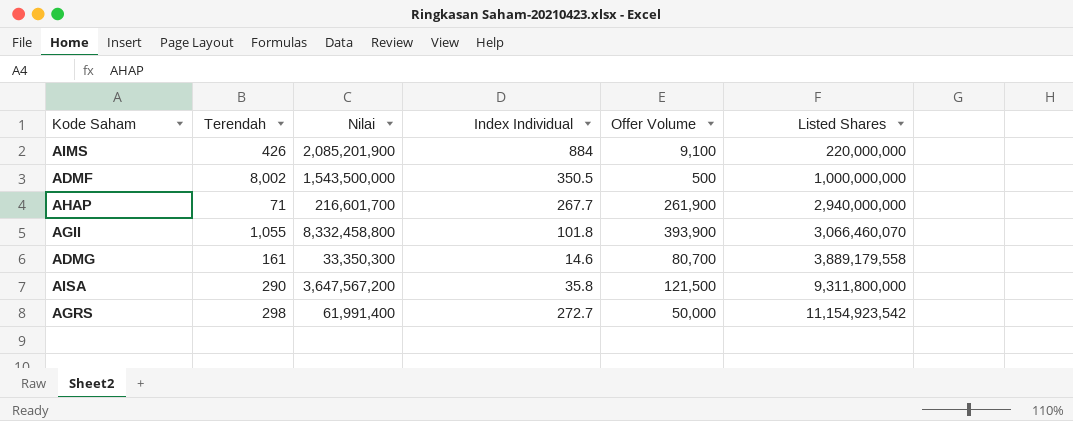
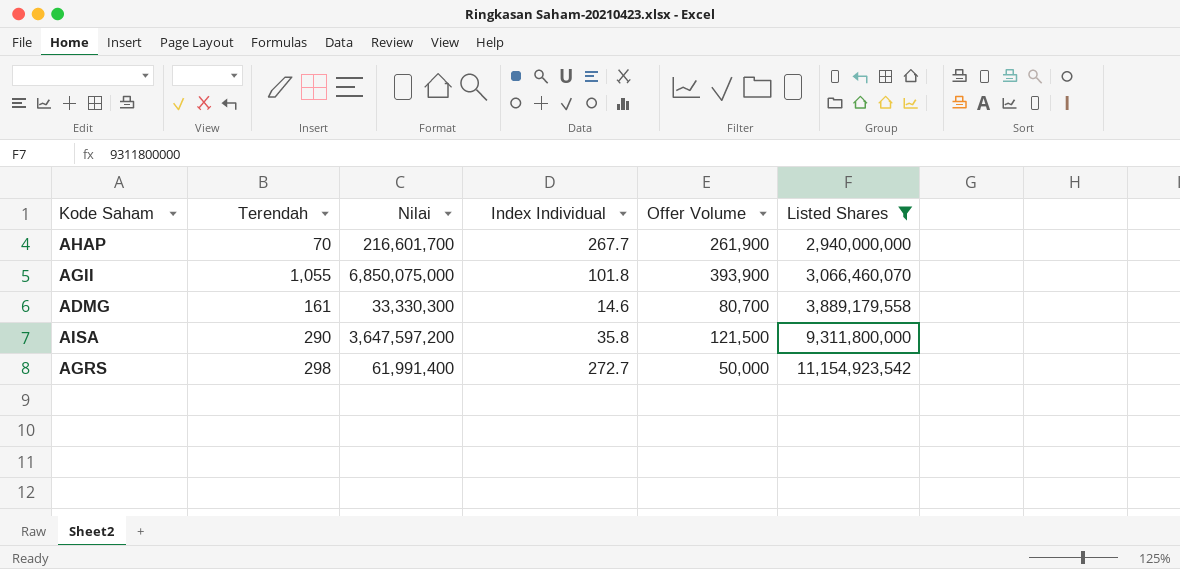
filter: none -> Listed Shares >= 2,940,000,000
AHAP | Terendah: 71 -> 70
AGII | Nilai: 8,332,458,800 -> 6,850,075,000
ADMG | Nilai: 33,350,300 -> 33,330,300
AISA | Nilai: 3,647,567,200 -> 3,647,597,200

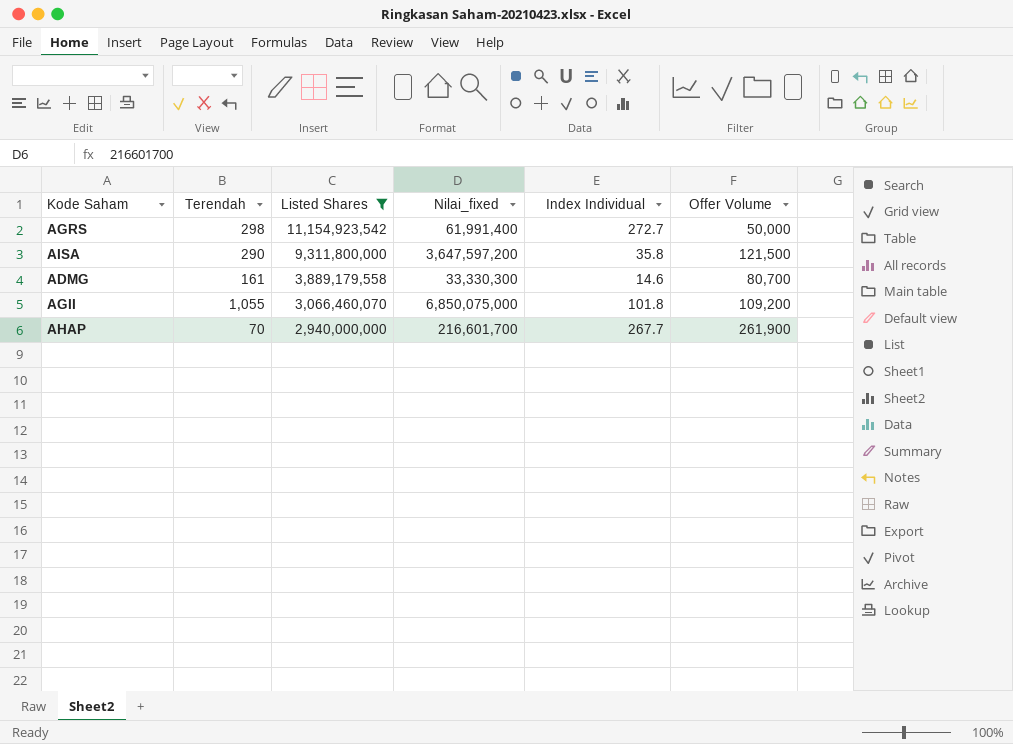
row order: Listed Shares ascending -> Listed Shares descending
column Listed Shares | position: 6 -> 3
column name: Nilai -> Nilai_fixed
AGII | Offer Volume: 393,900 -> 109,200

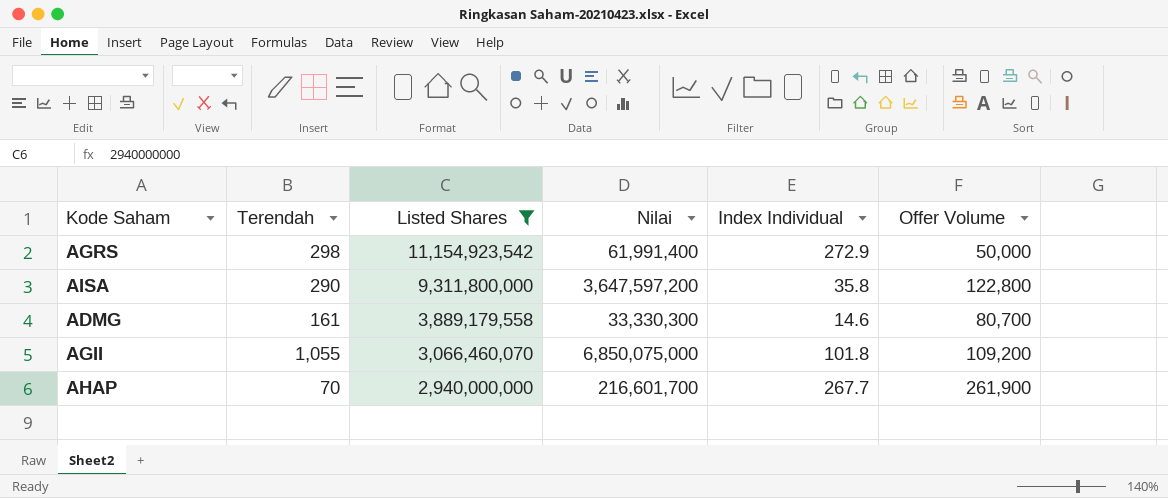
column name: Nilai_fixed -> Nilai
AGRS | Index Individual: 272.7 -> 272.9
AISA | Offer Volume: 121,500 -> 122,800

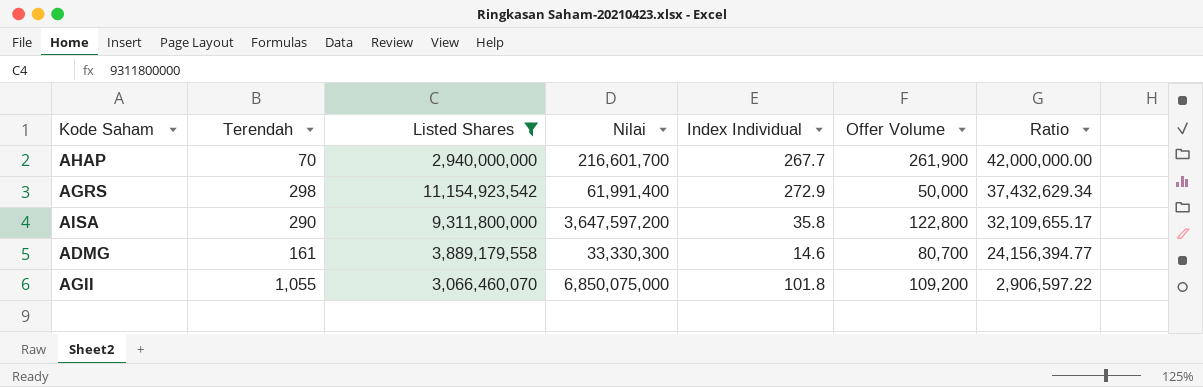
row order: Listed Shares descending -> Ratio descending
column Ratio | formula: none -> [Listed Shares] / [Terendah]

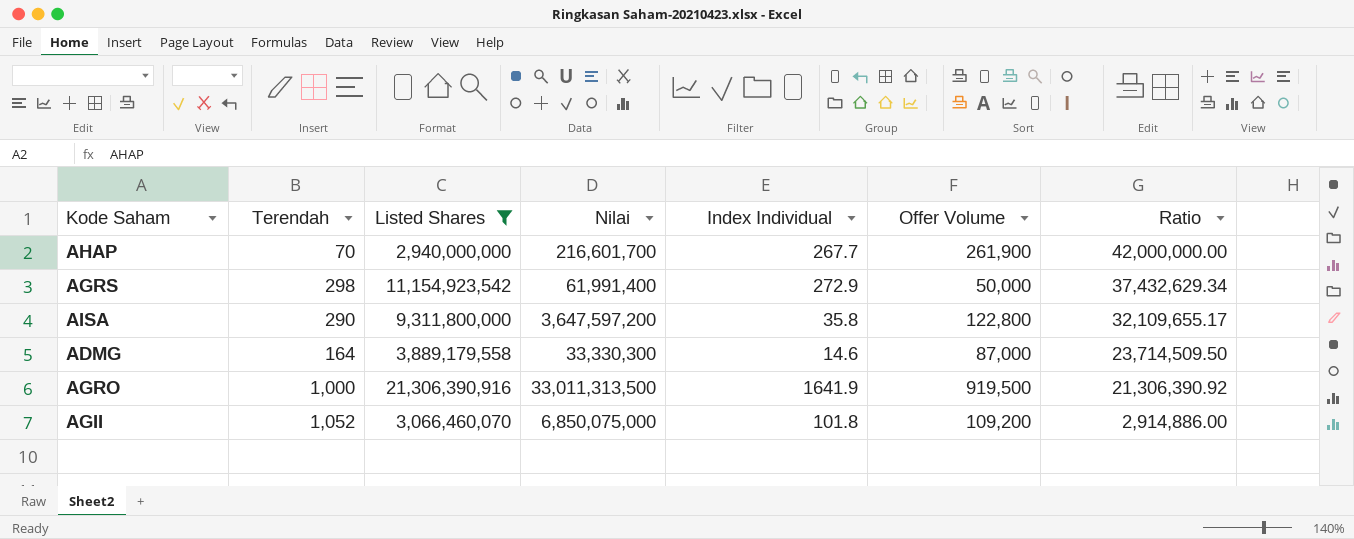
ADMG | Terendah: 161 -> 164
ADMG | Offer Volume: 80,700 -> 87,000
ADMG | Ratio: 24,156,394.77 -> 23,714,509.50
row AGRO: none -> 1,000 | 21,306,390,916 | 33,011,313,500 | 1641.9 | 919,500 | 21,306,390.92
AGII | Terendah: 1,055 -> 1,052
AGII | Ratio: 2,906,597.22 -> 2,914,886.00

